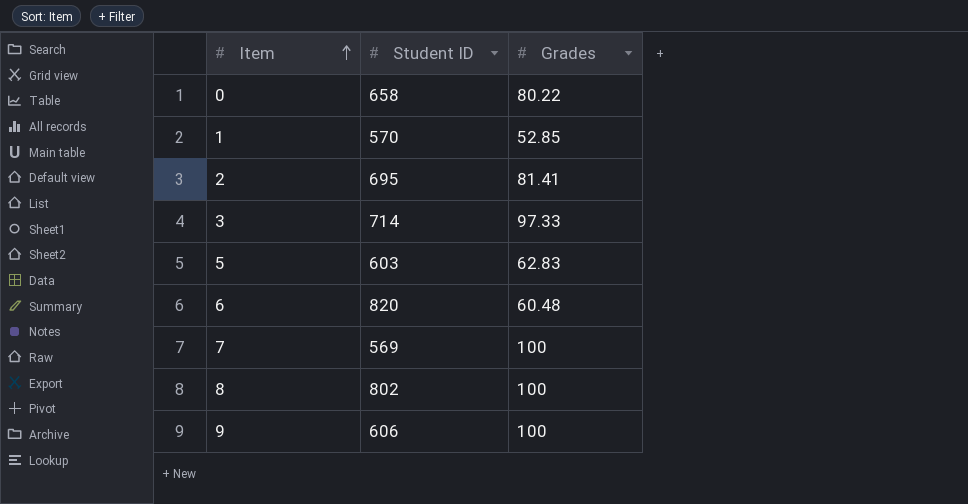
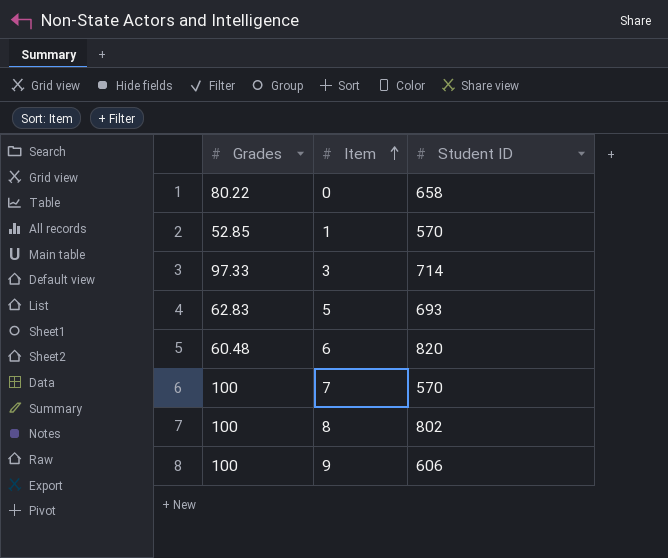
column Grades | position: 3 -> 1
row 2: 695 | 81.41 -> none
5 | Student ID: 603 -> 693
7 | Student ID: 569 -> 570

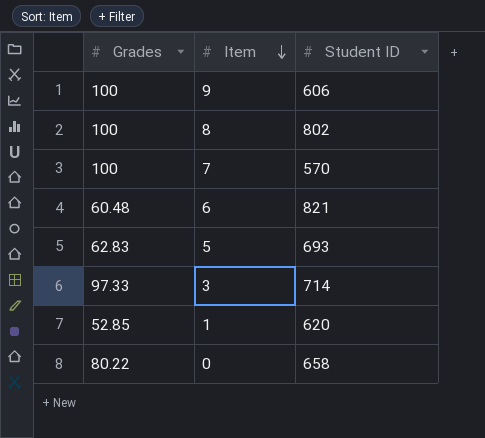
row order: Item ascending -> Item descending
6 | Student ID: 820 -> 821
1 | Student ID: 570 -> 620

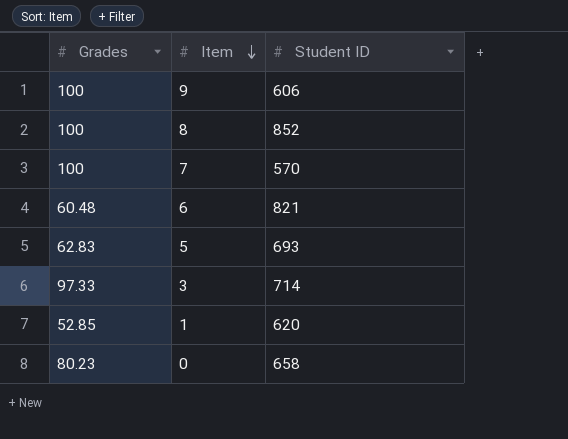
8 | Student ID: 802 -> 852
0 | Grades: 80.22 -> 80.23

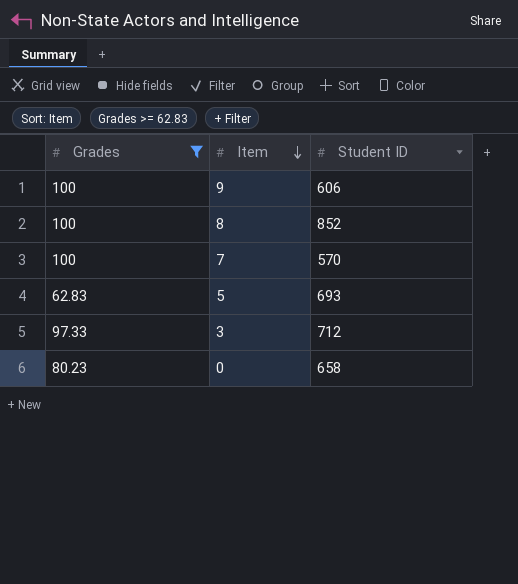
filter: none -> Grades >= 62.83
3 | Student ID: 714 -> 712

